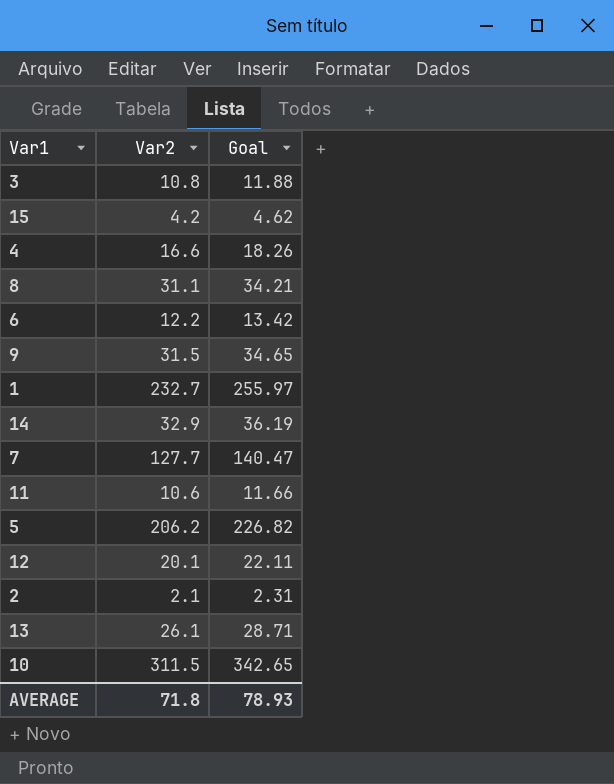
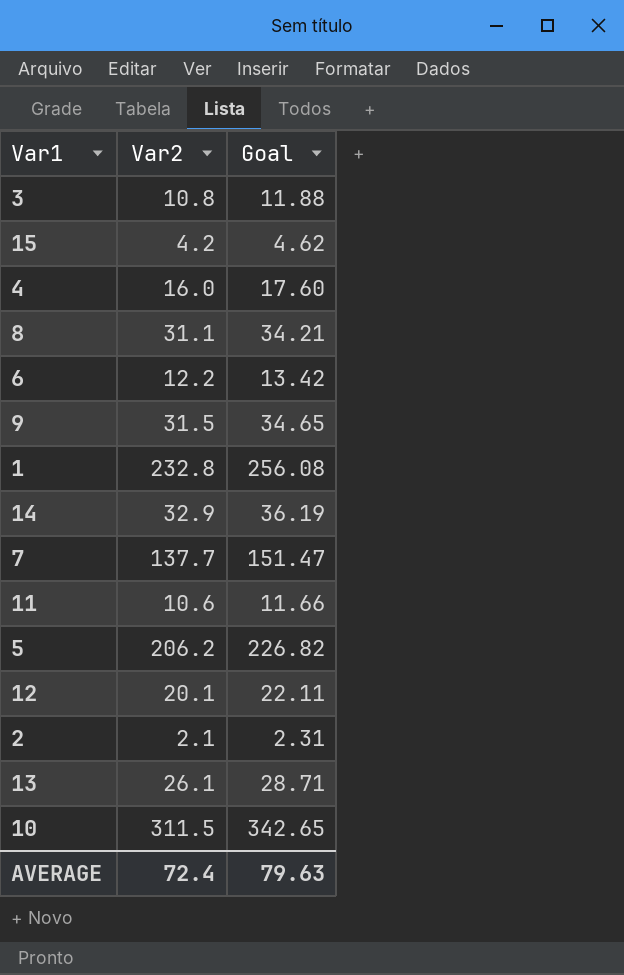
4 | Var2: 16.6 -> 16.0
4 | Goal: 18.26 -> 17.60
1 | Var2: 232.7 -> 232.8
1 | Goal: 255.97 -> 256.08
7 | Var2: 127.7 -> 137.7
7 | Goal: 140.47 -> 151.47
AVERAGE | Var2: 71.8 -> 72.4
AVERAGE | Goal: 78.93 -> 79.63

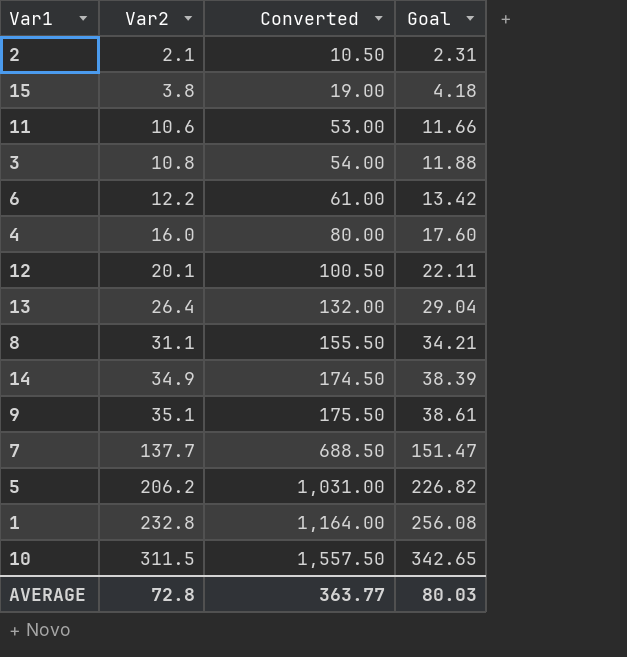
row order: none -> Var2 ascending
column Converted | formula: none -> [Var2] * 5
15 | Var2: 4.2 -> 3.8
15 | Goal: 4.62 -> 4.18
13 | Var2: 26.1 -> 26.4
13 | Goal: 28.71 -> 29.04
14 | Var2: 32.9 -> 34.9
14 | Goal: 36.19 -> 38.39
9 | Var2: 31.5 -> 35.1
9 | Goal: 34.65 -> 38.61
AVERAGE | Var2: 72.4 -> 72.8
AVERAGE | Goal: 79.63 -> 80.03

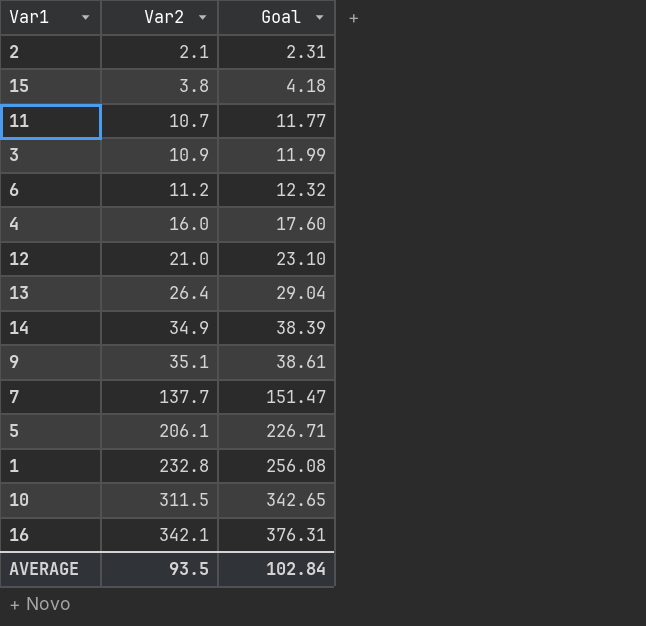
column Converted | formula: [Var2] * 5 -> none
row 8: 31.1 | 155.50 | 34.21 -> none
11 | Var2: 10.6 -> 10.7
11 | Goal: 11.66 -> 11.77
3 | Var2: 10.8 -> 10.9
3 | Goal: 11.88 -> 11.99
6 | Var2: 12.2 -> 11.2
6 | Goal: 13.42 -> 12.32
12 | Var2: 20.1 -> 21.0
12 | Goal: 22.11 -> 23.10
5 | Var2: 206.2 -> 206.1
5 | Goal: 226.82 -> 226.71
row 16: none -> 342.1 | 376.31
AVERAGE | Var2: 72.8 -> 93.5
AVERAGE | Goal: 80.03 -> 102.84

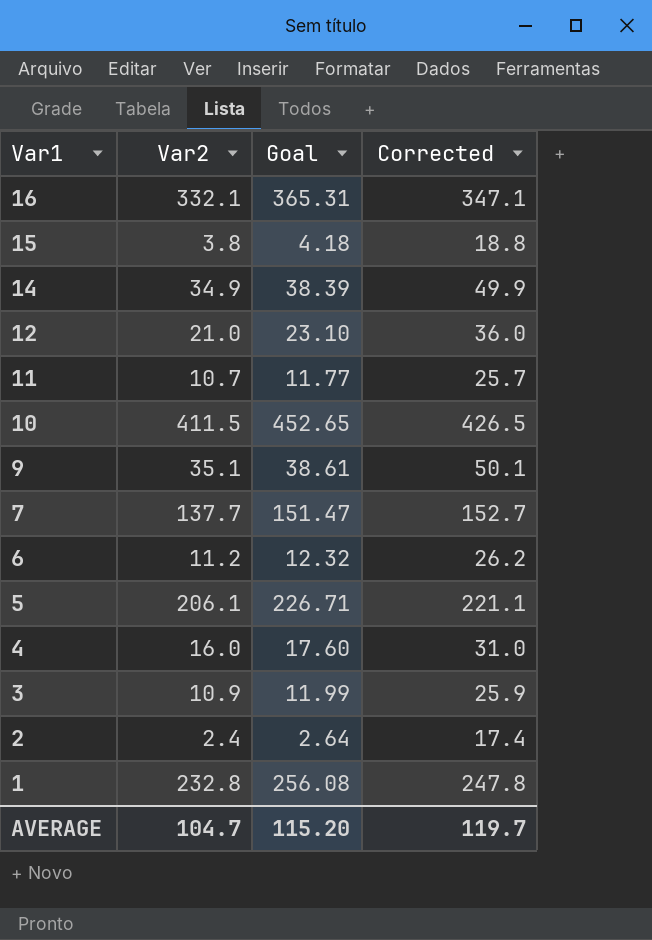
row order: Var2 ascending -> Var1 descending
column Corrected | formula: none -> [Var2] + 15
row 13: 26.4 | 29.04 -> none
16 | Var2: 342.1 -> 332.1
16 | Goal: 376.31 -> 365.31
10 | Var2: 311.5 -> 411.5
10 | Goal: 342.65 -> 452.65
2 | Var2: 2.1 -> 2.4
2 | Goal: 2.31 -> 2.64
AVERAGE | Var2: 93.5 -> 104.7
AVERAGE | Goal: 102.84 -> 115.20

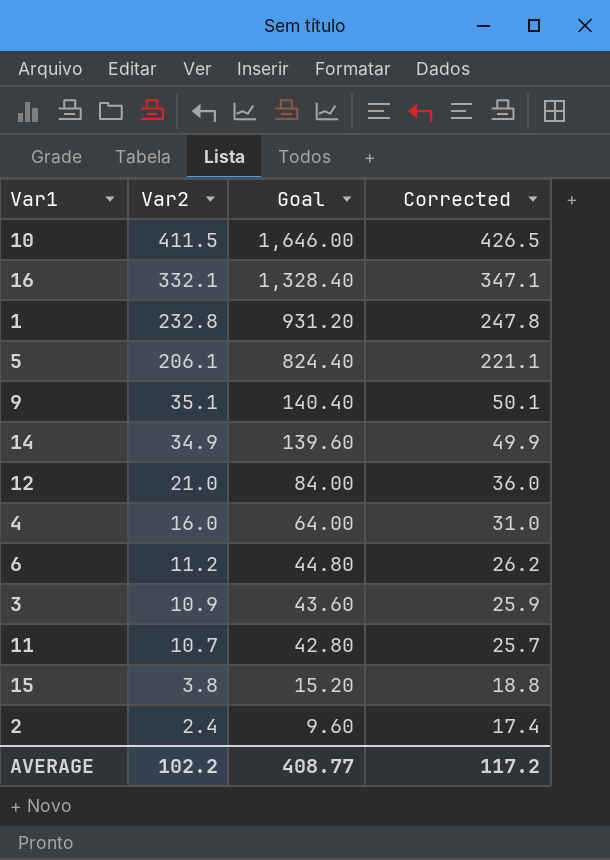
row order: Var1 descending -> Var2 descending
column Goal | formula: [Var2] * 1.1 -> [Var2] * 4
row 7: 137.7 | 151.47 | 152.7 -> none
AVERAGE | Var2: 104.7 -> 102.2
AVERAGE | Goal: 115.20 -> 408.77
AVERAGE | Corrected: 119.7 -> 117.2

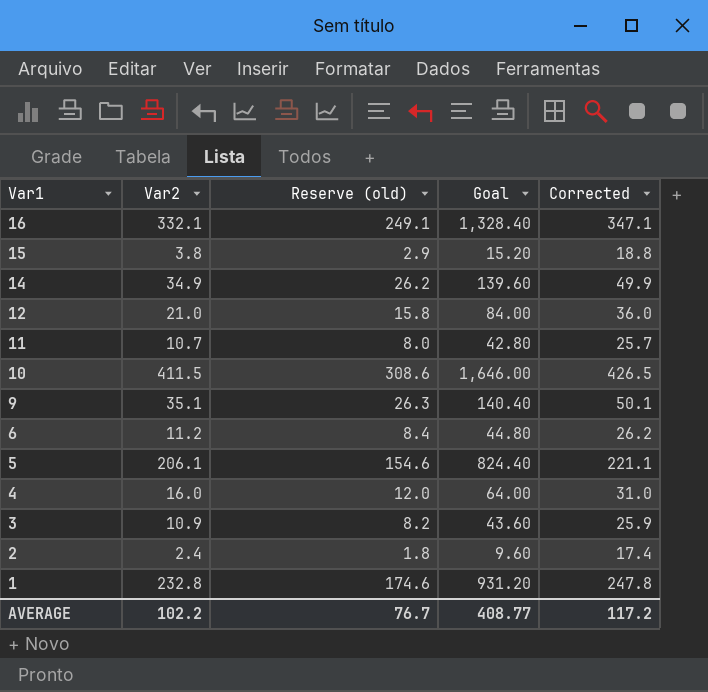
row order: Var2 descending -> Var1 descending
column Reserve (old) | formula: none -> [Var2] * 0.75

